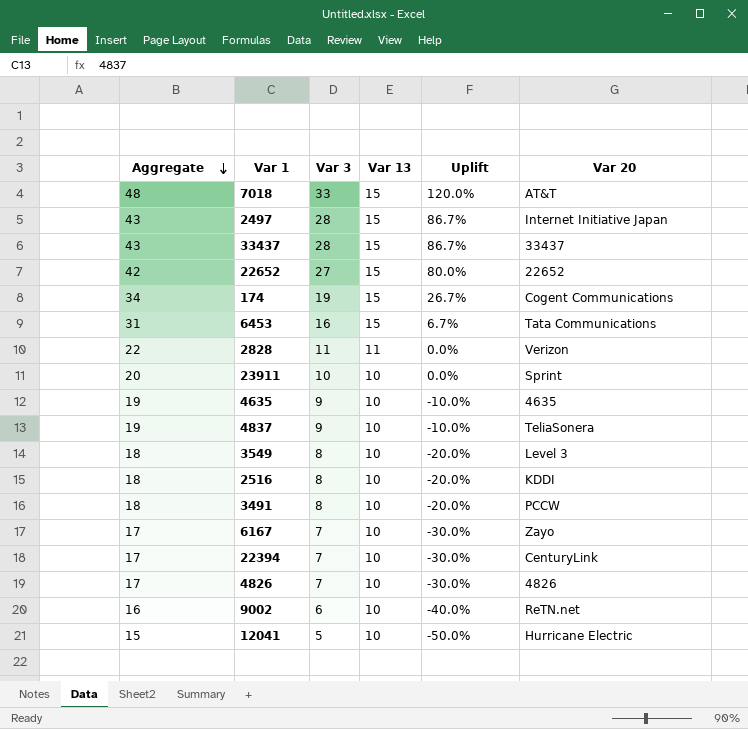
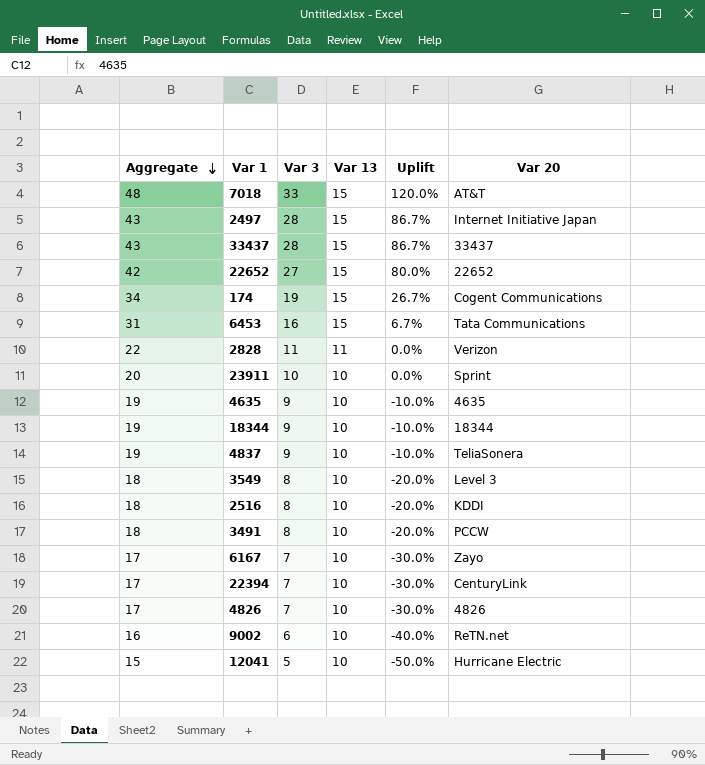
row 18344: none -> 19 | 9 | 10 | -10.0% | 18344

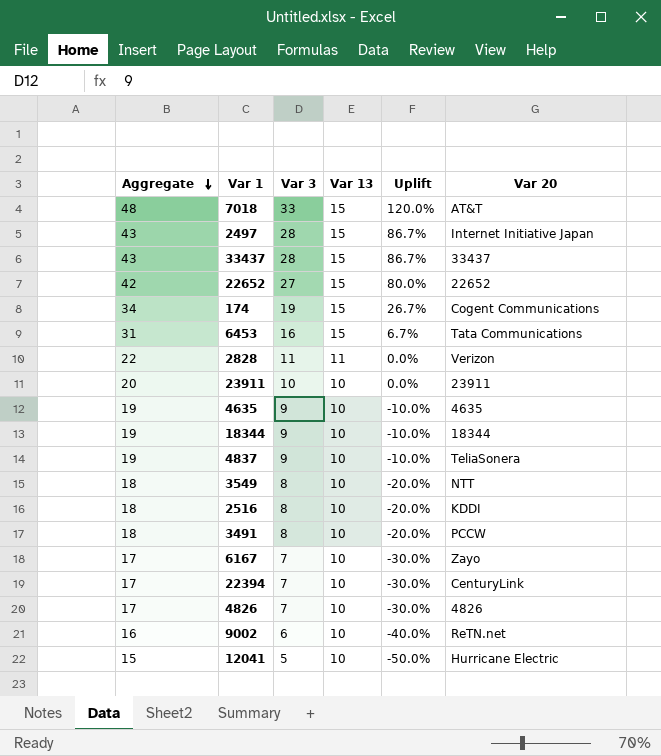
23911 | Var 20: Sprint -> 23911
3549 | Var 20: Level 3 -> NTT

